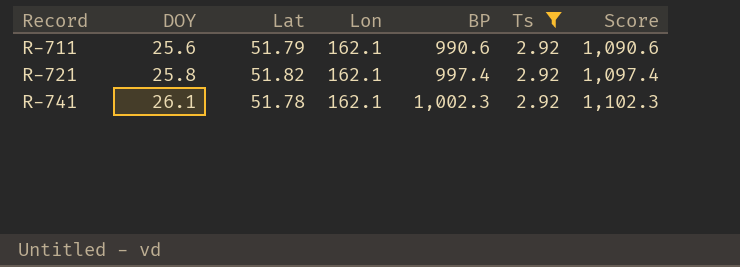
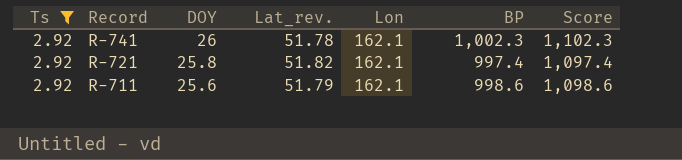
row order: Record ascending -> Record descending
column Ts | position: 6 -> 1
column name: Lat -> Lat_rev.
R-741 | DOY: 26.1 -> 26
R-711 | BP: 990.6 -> 998.6
R-711 | Score: 1,090.6 -> 1,098.6

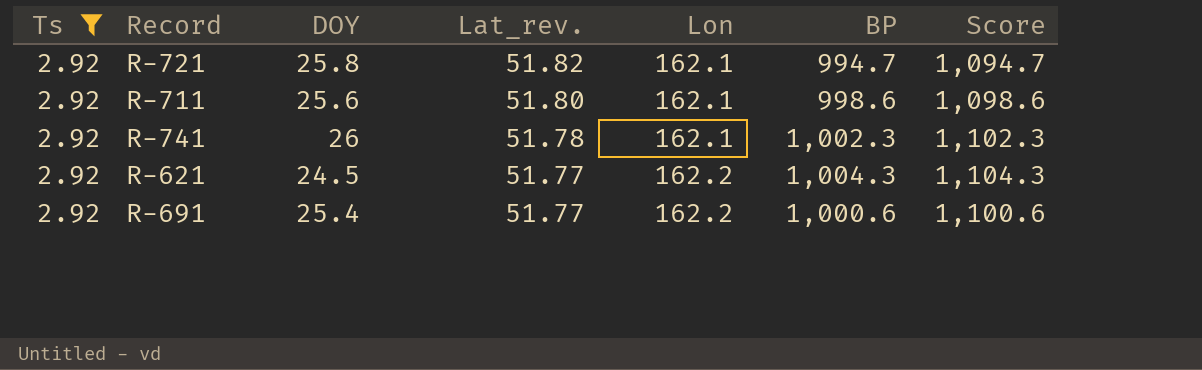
row order: Record descending -> Lat_rev. descending
R-721 | BP: 997.4 -> 994.7
R-721 | Score: 1,097.4 -> 1,094.7
R-711 | Lat_rev.: 51.79 -> 51.80
row R-621: none -> 2.92 | 24.5 | 51.77 | 162.2 | 1,004.3 | 1,104.3
row R-691: none -> 2.92 | 25.4 | 51.77 | 162.2 | 1,000.6 | 1,100.6

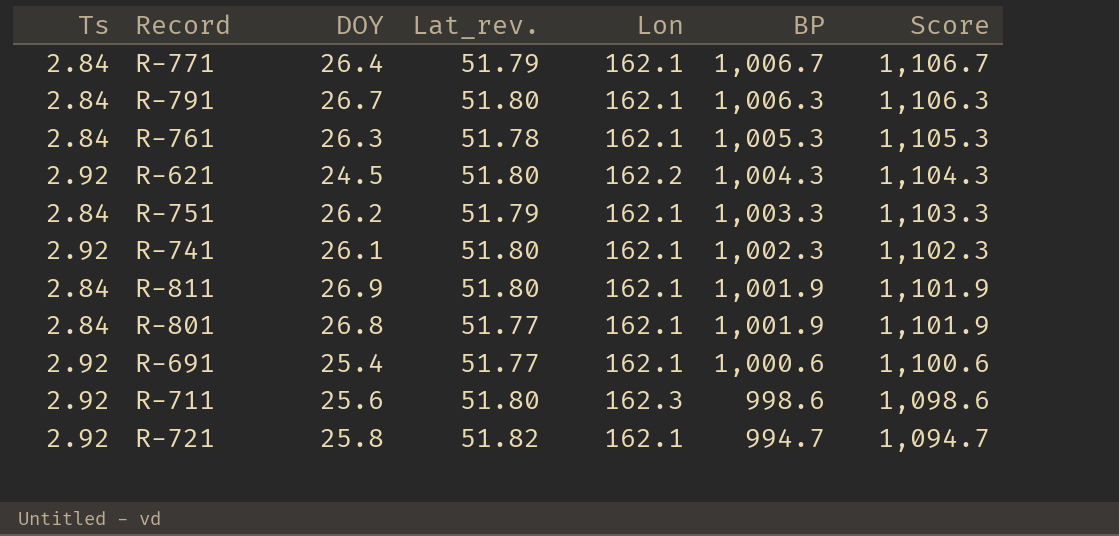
filter: Ts = 2.92 -> none
row order: Lat_rev. descending -> BP descending
R-621 | Lat_rev.: 51.77 -> 51.80
R-741 | DOY: 26 -> 26.1
R-741 | Lat_rev.: 51.78 -> 51.80
R-691 | Lon: 162.2 -> 162.1
R-711 | Lon: 162.1 -> 162.3

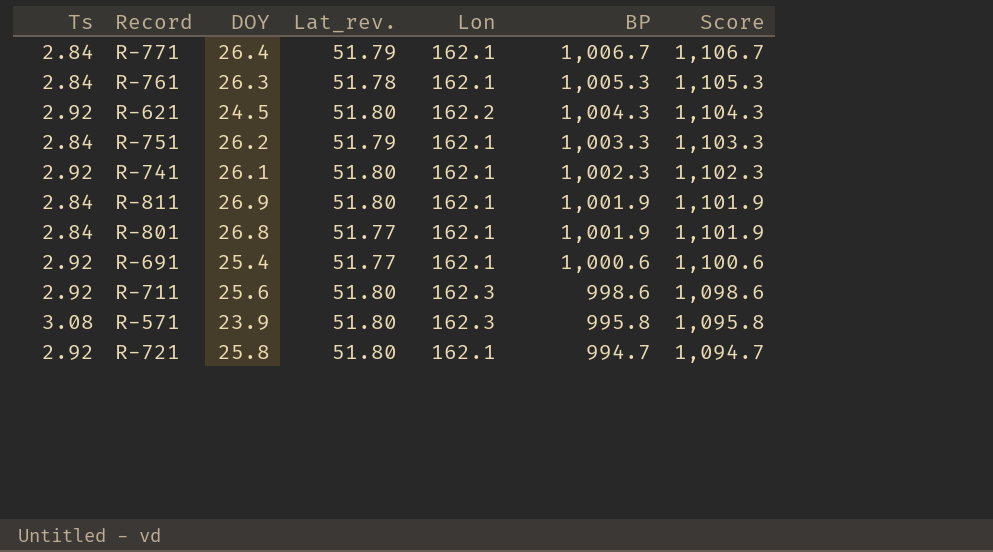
row R-791: 2.84 | 26.7 | 51.80 | 162.1 | 1,006.3 | 1,106.3 -> none
row R-571: none -> 3.08 | 23.9 | 51.80 | 162.3 | 995.8 | 1,095.8
R-721 | Lat_rev.: 51.82 -> 51.80

